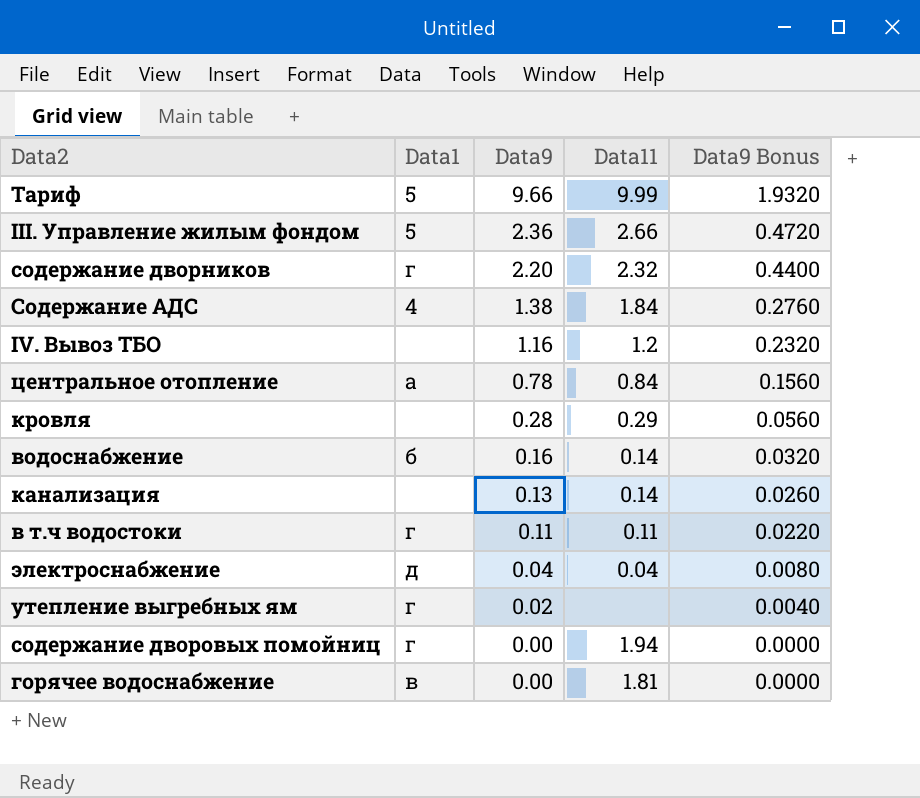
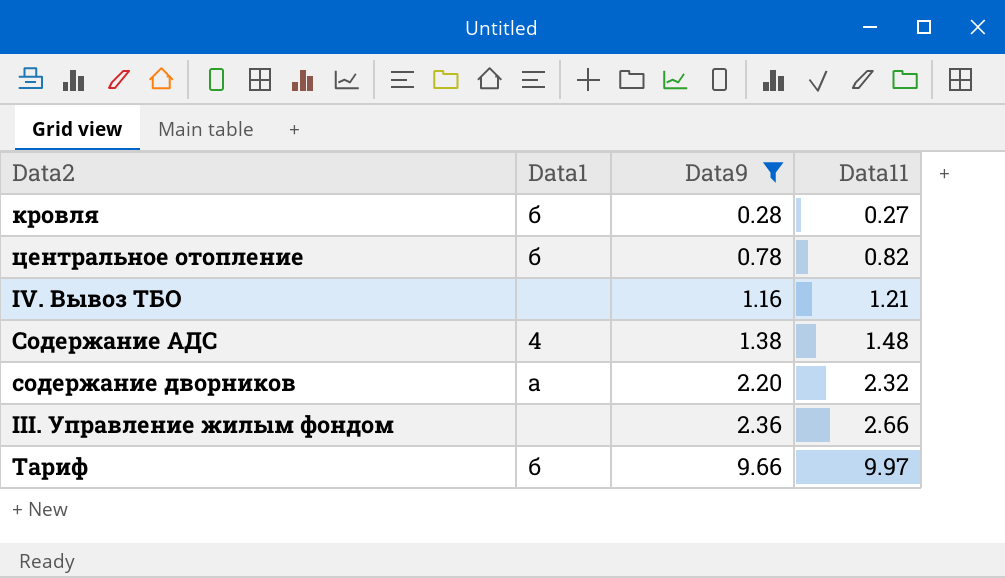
filter: none -> Data9 >= 0.28
row order: Data9 descending -> Data9 ascending
column Data9 Bonus | formula: [Data9] * 0.2 -> none
кровля | Data1: none -> б
кровля | Data11: 0.29 -> 0.27
центральное отопление | Data1: а -> б
центральное отопление | Data11: 0.84 -> 0.82
IV. Вывоз ТБО | Data11: 1.2 -> 1.21
Содержание АДС | Data11: 1.84 -> 1.48
содержание дворников | Data1: г -> а
III. Управление жилым фондом | Data1: 5 -> none
Тариф | Data1: 5 -> б
Тариф | Data11: 9.99 -> 9.97

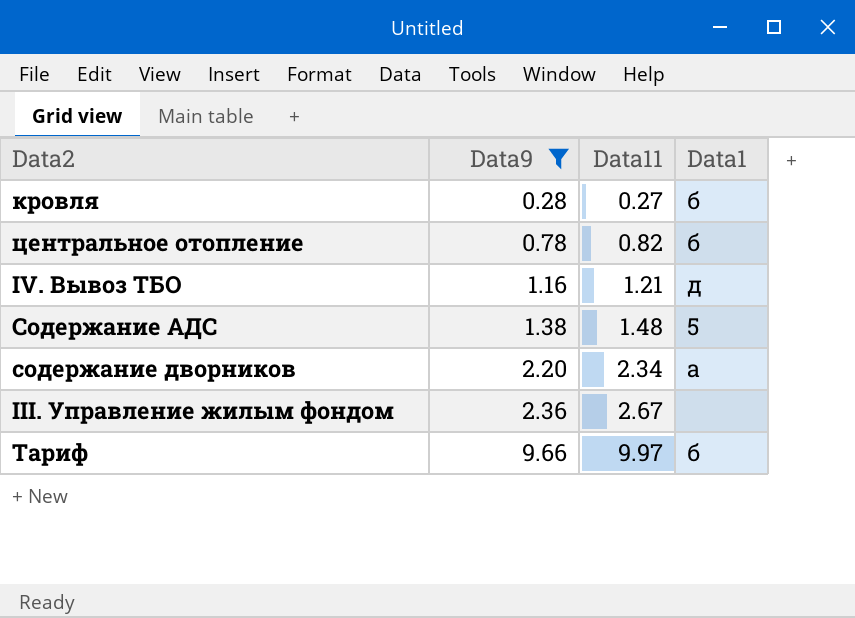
column Data1 | position: 2 -> 4
IV. Вывоз ТБО | Data1: none -> д
Содержание АДС | Data1: 4 -> 5
содержание дворников | Data11: 2.32 -> 2.34
III. Управление жилым фондом | Data11: 2.66 -> 2.67

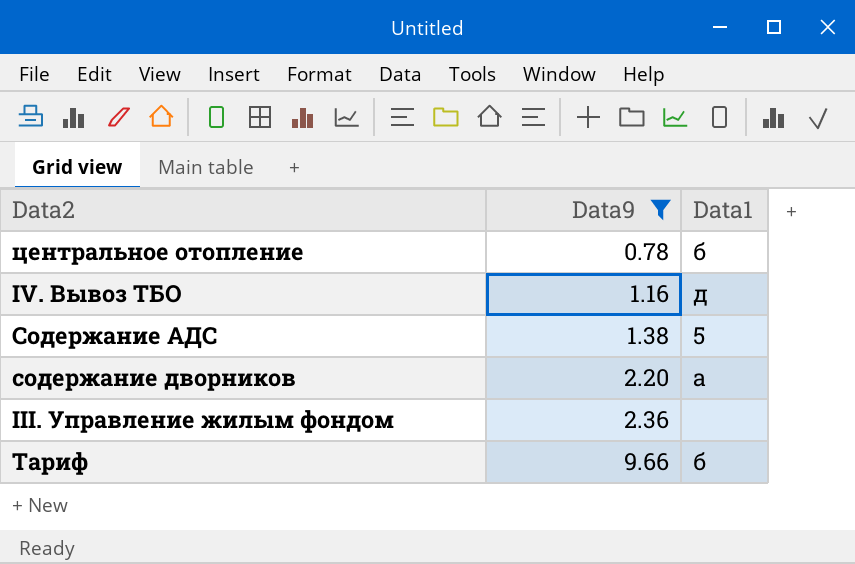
column Data11 | position: 3 -> none
row кровля: 0.28 | 0.27 | б -> none

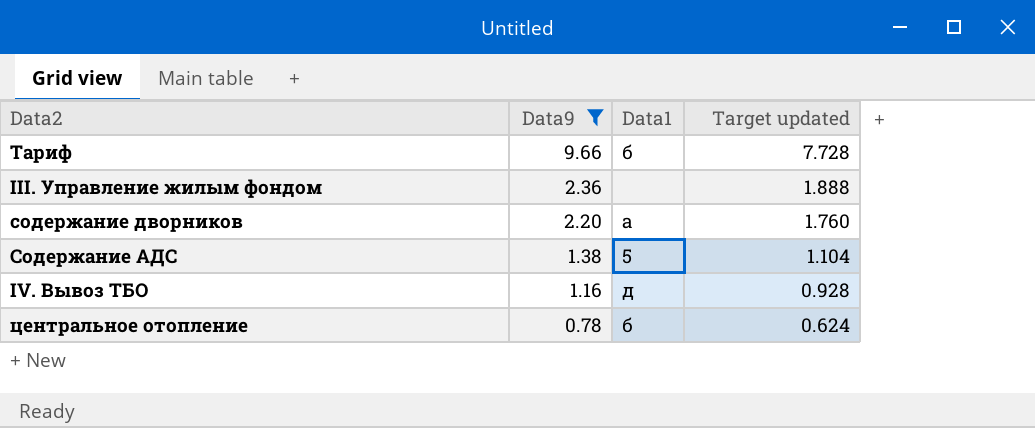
row order: Data9 ascending -> Data9 descending
column Target updated | formula: none -> [Data9] * 0.8

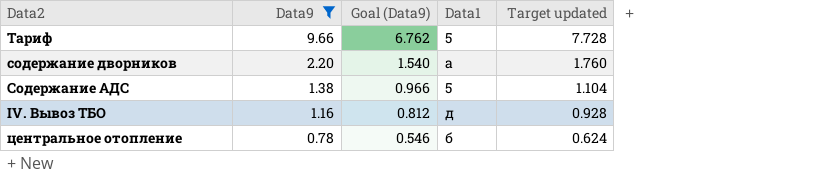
column Goal (Data9) | formula: none -> [Data9] * 0.7
row III. Управление жилым фондом: 2.36 | none | 1.888 -> none
Тариф | Data1: б -> 5

